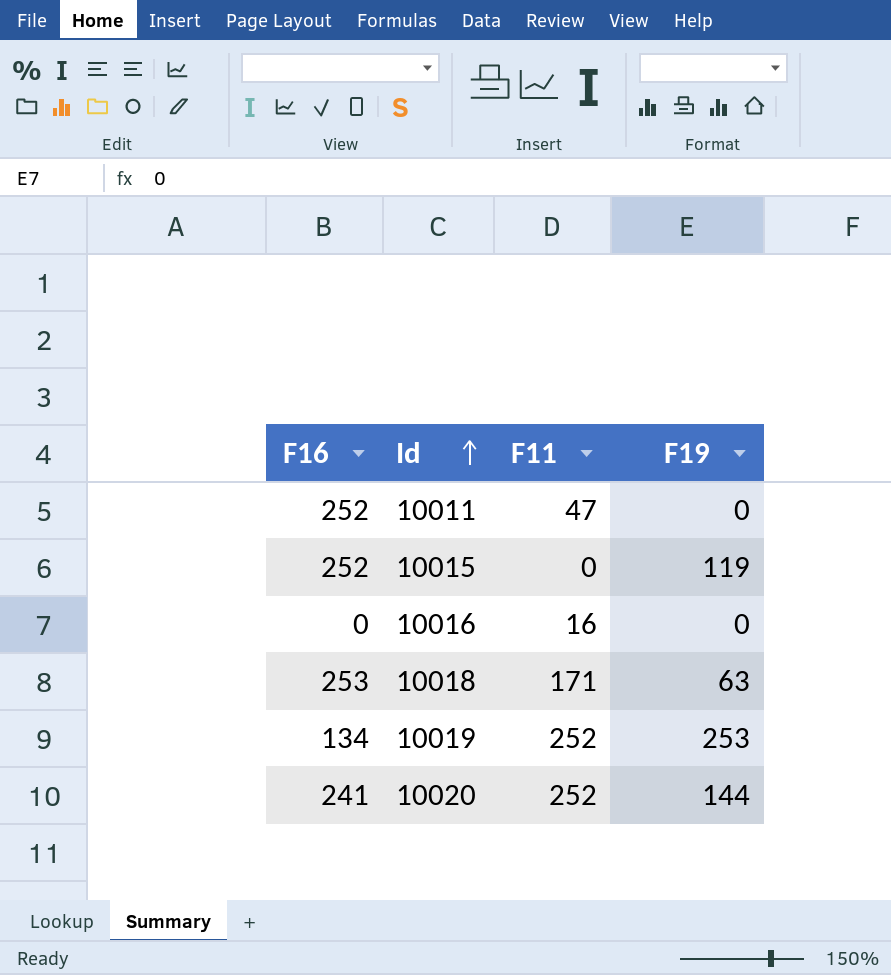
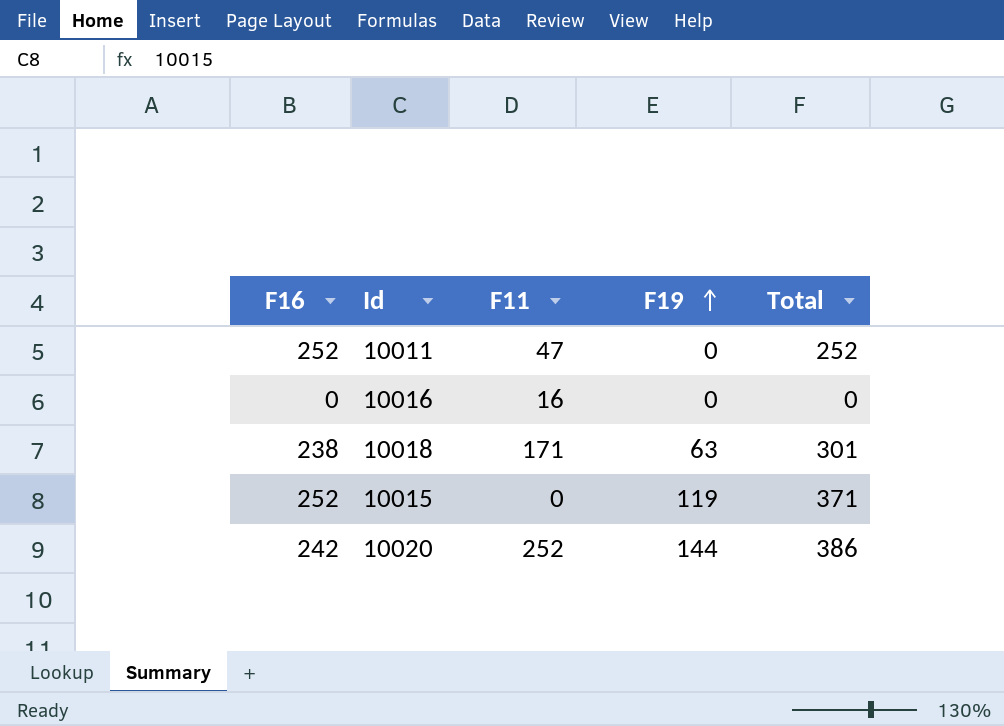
row order: Id ascending -> F19 ascending
column Total | formula: none -> [F16] + [F19]
row 10019: 134 | 252 | 253 -> none
10018 | F16: 253 -> 238
10020 | F16: 241 -> 242

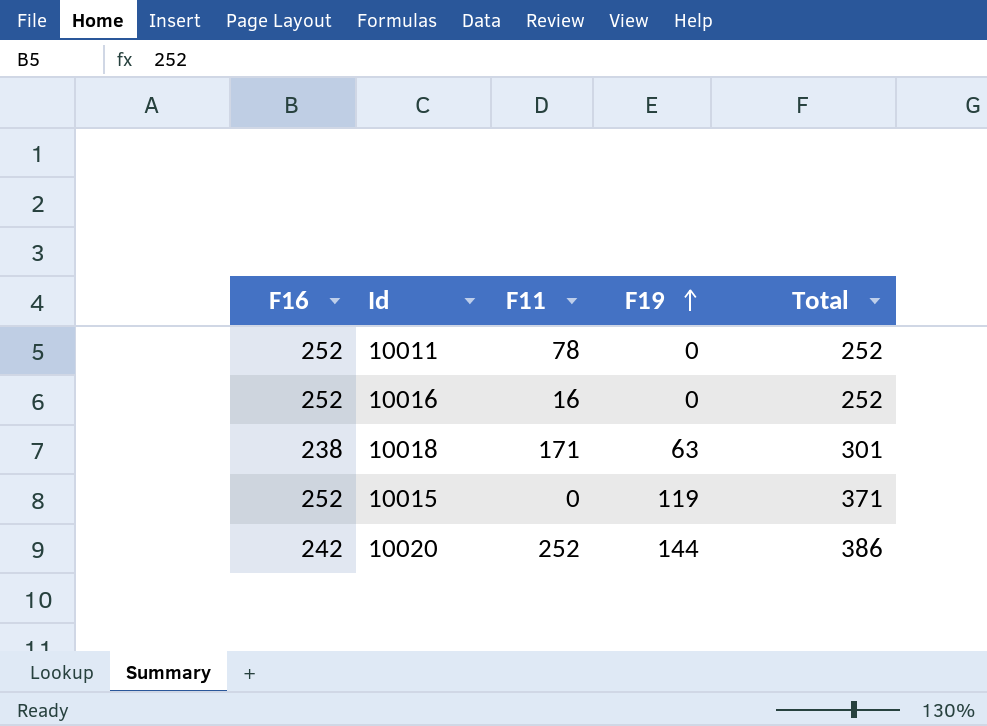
10011 | F11: 47 -> 78
10016 | F16: 0 -> 252
10016 | Total: 0 -> 252

